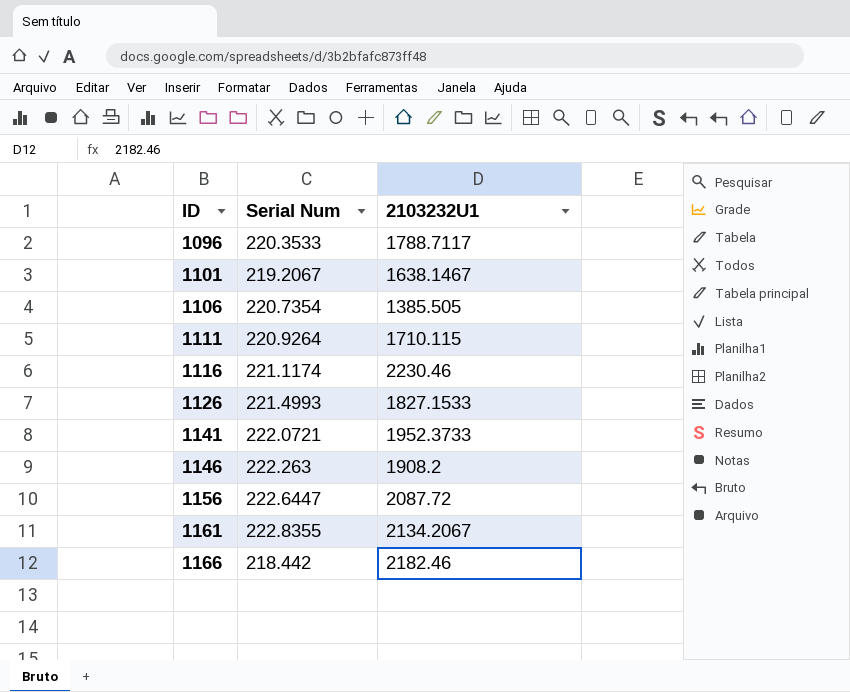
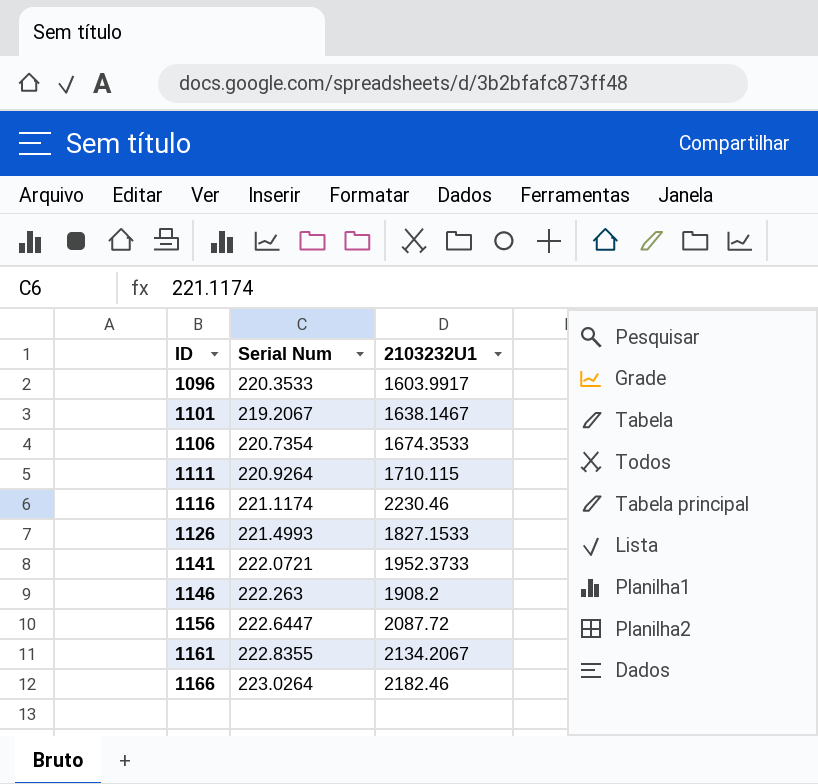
1096 | 2103232U1: 1788.7117 -> 1603.9917
1106 | 2103232U1: 1385.505 -> 1674.3533
1166 | Serial Num: 218.442 -> 223.0264

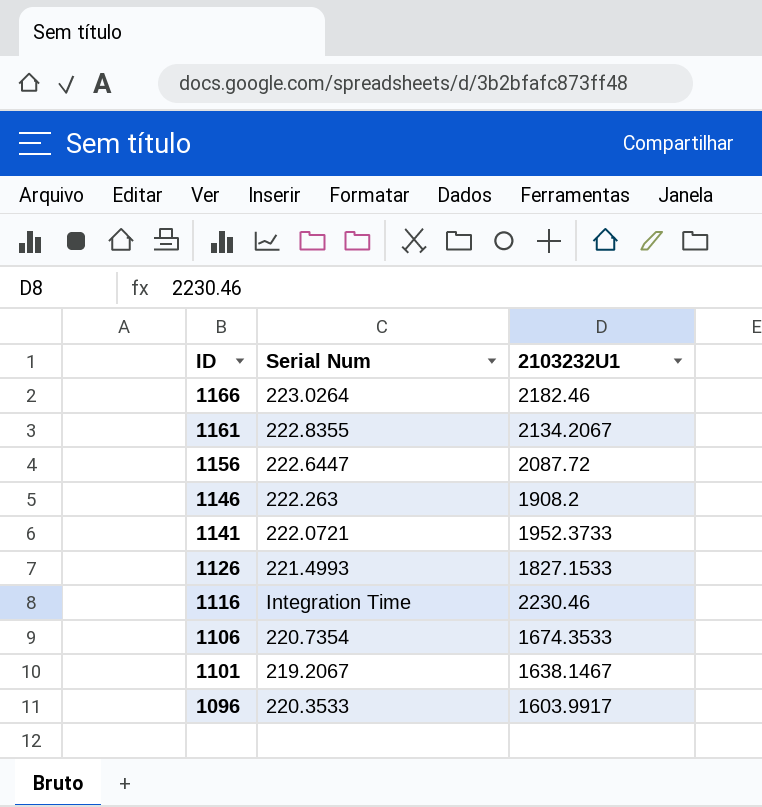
row order: ID ascending -> ID descending
row 1111: 220.9264 | 1710.115 -> none
1116 | Serial Num: 221.1174 -> Integration Time

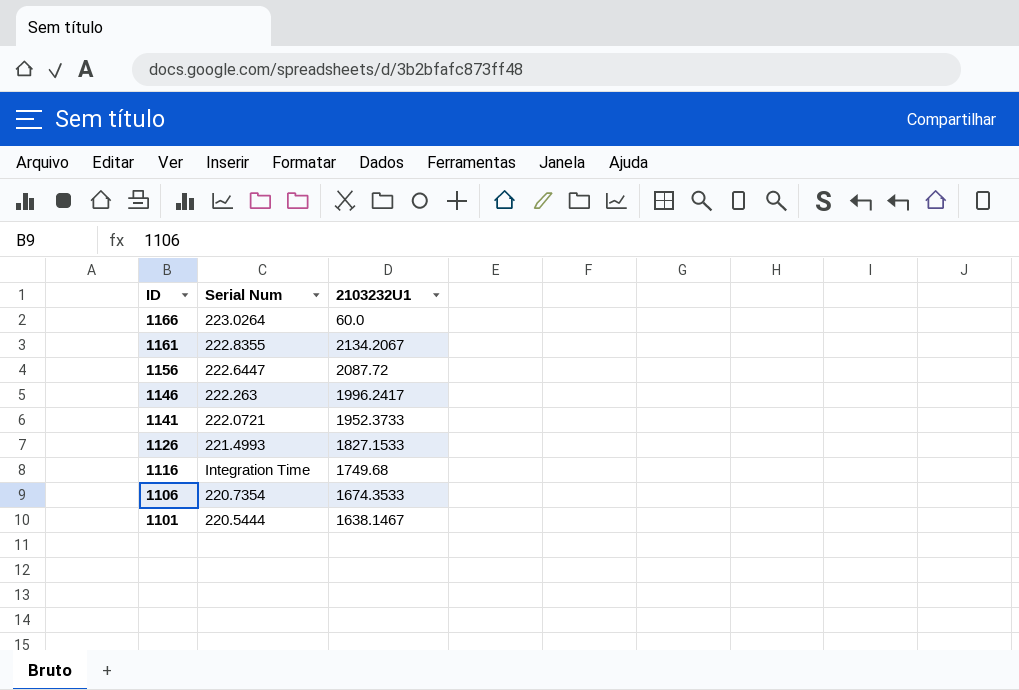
row 1096: 220.3533 | 1603.9917 -> none
1166 | 2103232U1: 2182.46 -> 60.0
1146 | 2103232U1: 1908.2 -> 1996.2417
1116 | 2103232U1: 2230.46 -> 1749.68
1101 | Serial Num: 219.2067 -> 220.5444

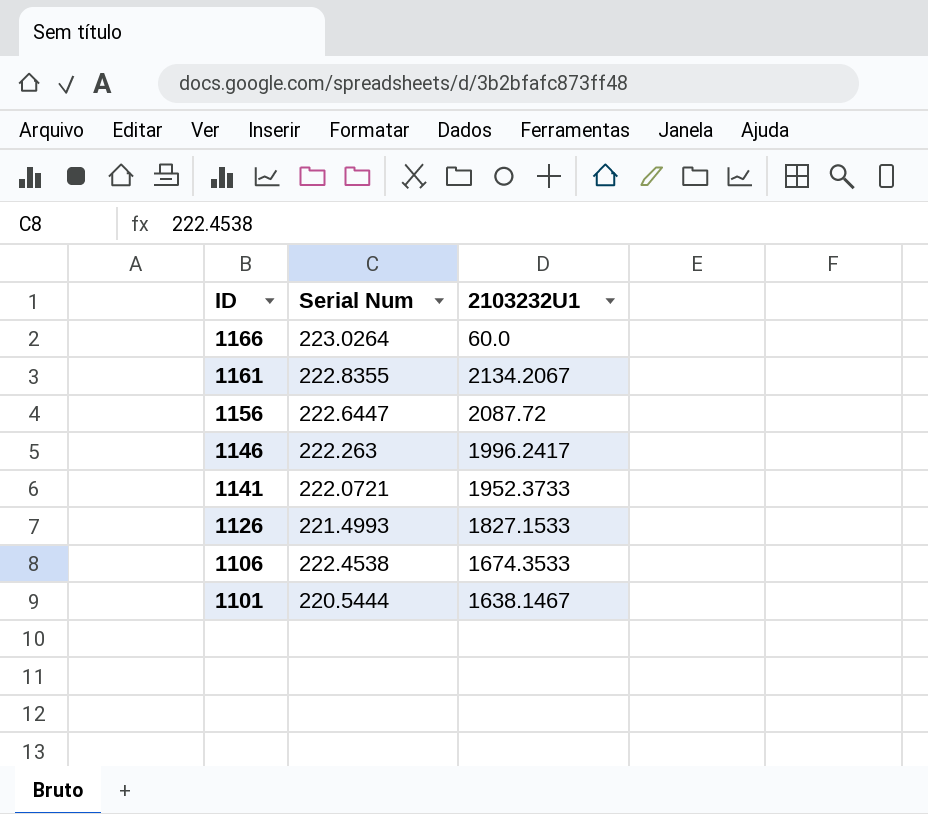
row 1116: Integration Time | 1749.68 -> none
1106 | Serial Num: 220.7354 -> 222.4538

